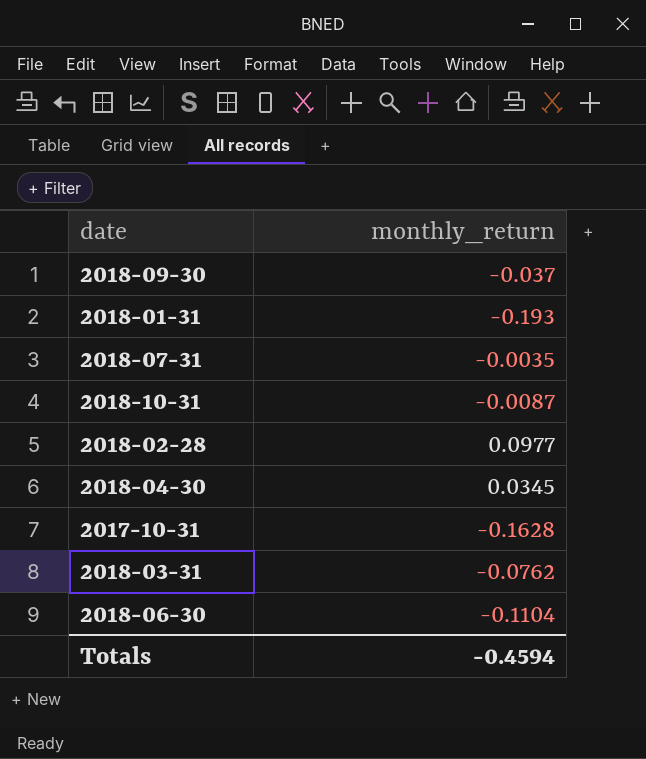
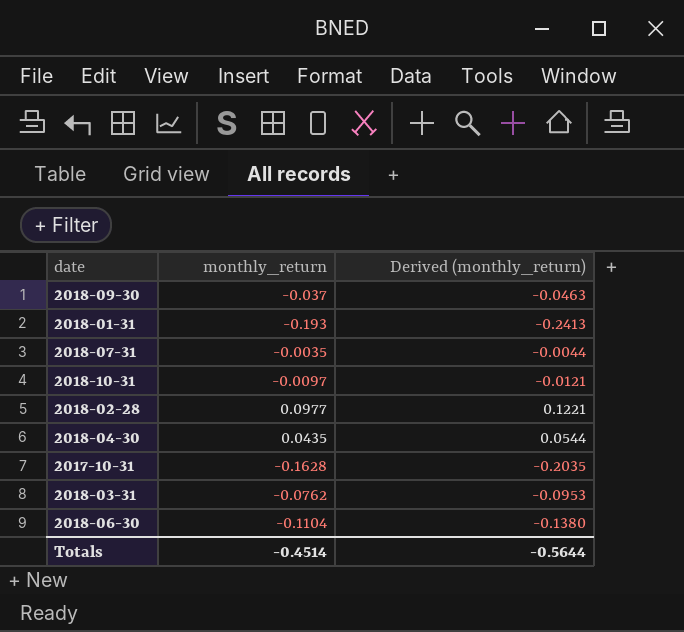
column Derived (monthly_return) | formula: none -> [monthly_return] * 1.25
2018-10-31 | monthly_return: -0.0087 -> -0.0097
2018-04-30 | monthly_return: 0.0345 -> 0.0435
Totals | monthly_return: -0.4594 -> -0.4514

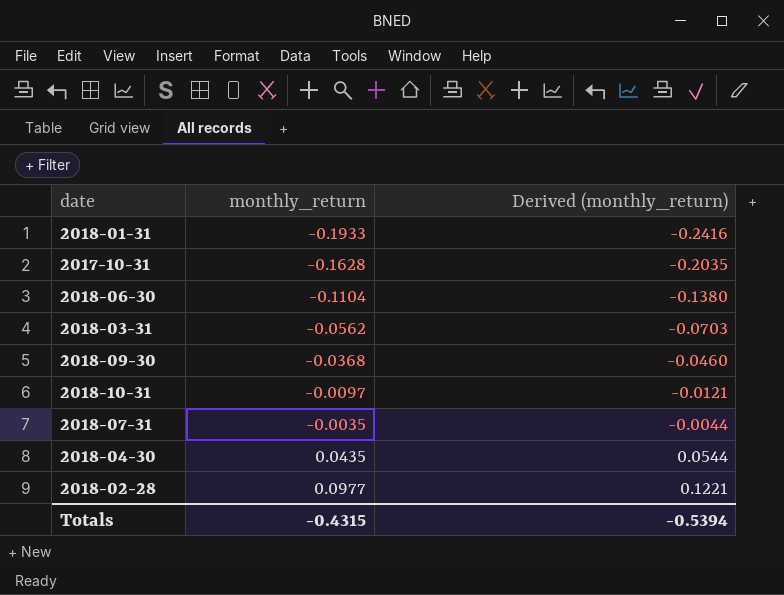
row order: none -> monthly_return ascending
2018-01-31 | monthly_return: -0.193 -> -0.1933
2018-01-31 | Derived (monthly_return): -0.2413 -> -0.2416
2018-03-31 | monthly_return: -0.0762 -> -0.0562
2018-03-31 | Derived (monthly_return): -0.0953 -> -0.0703
2018-09-30 | monthly_return: -0.037 -> -0.0368
2018-09-30 | Derived (monthly_return): -0.0463 -> -0.0460
Totals | monthly_return: -0.4514 -> -0.4315
Totals | Derived (monthly_return): -0.5644 -> -0.5394

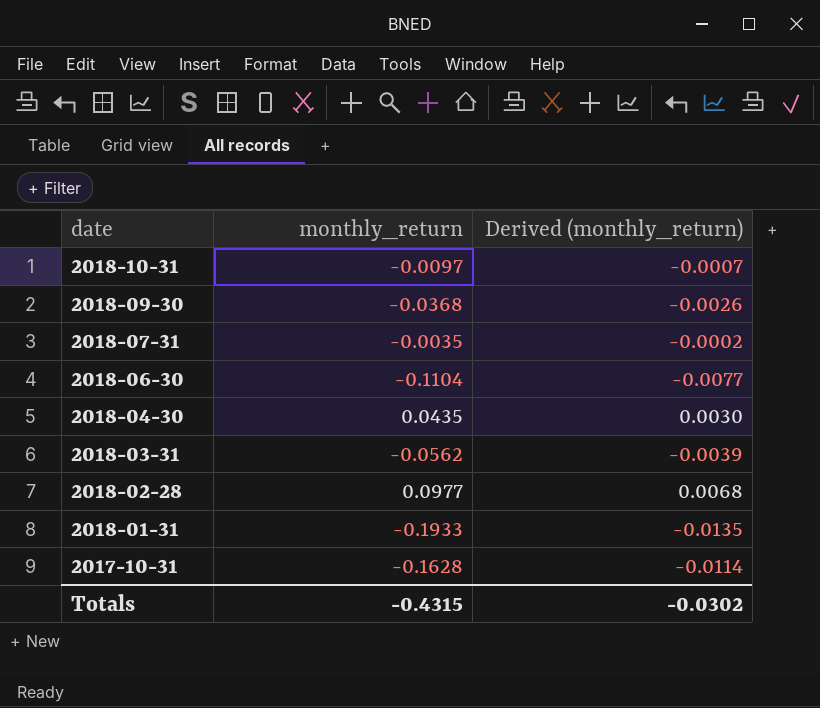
row order: monthly_return ascending -> date descending
column Derived (monthly_return) | formula: [monthly_return] * 1.25 -> [monthly_return] * 0.07
Totals | Derived (monthly_return): -0.5394 -> -0.0302

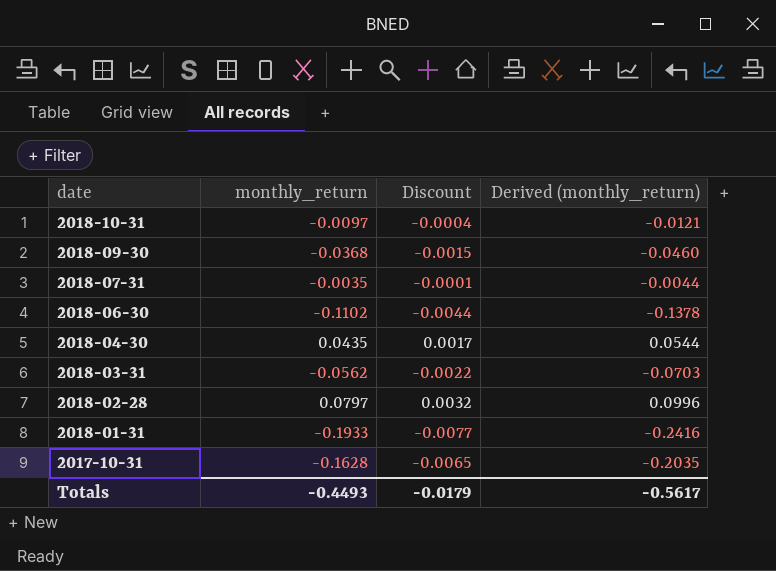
column Discount | formula: none -> [monthly_return] * 0.04
column Derived (monthly_return) | formula: [monthly_return] * 0.07 -> [monthly_return] * 1.25
2018-06-30 | monthly_return: -0.1104 -> -0.1102
2018-02-28 | monthly_return: 0.0977 -> 0.0797
Totals | monthly_return: -0.4315 -> -0.4493
Totals | Derived (monthly_return): -0.0302 -> -0.5617

